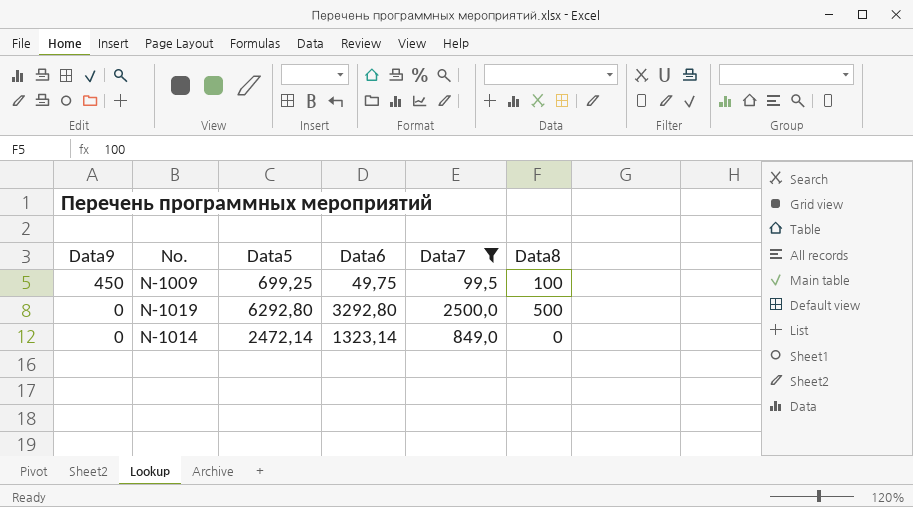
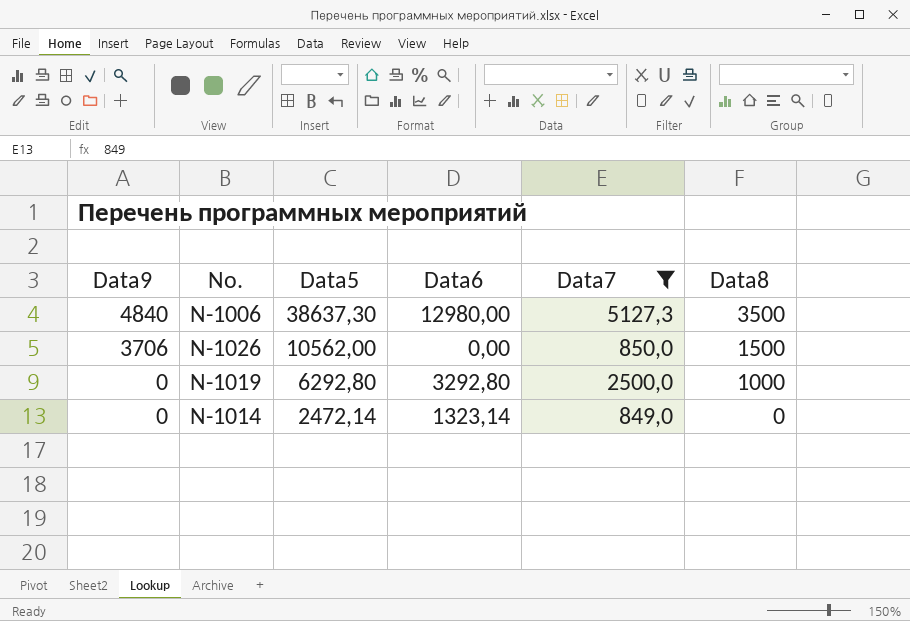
row N-1009: 450 | 699,25 | 49,75 | 99,5 | 100 -> none
row N-1006: none -> 4840 | 38637,30 | 12980,00 | 5127,3 | 3500
row N-1026: none -> 3706 | 10562,00 | 0,00 | 850,0 | 1500
N-1019 | Data8: 500 -> 1000

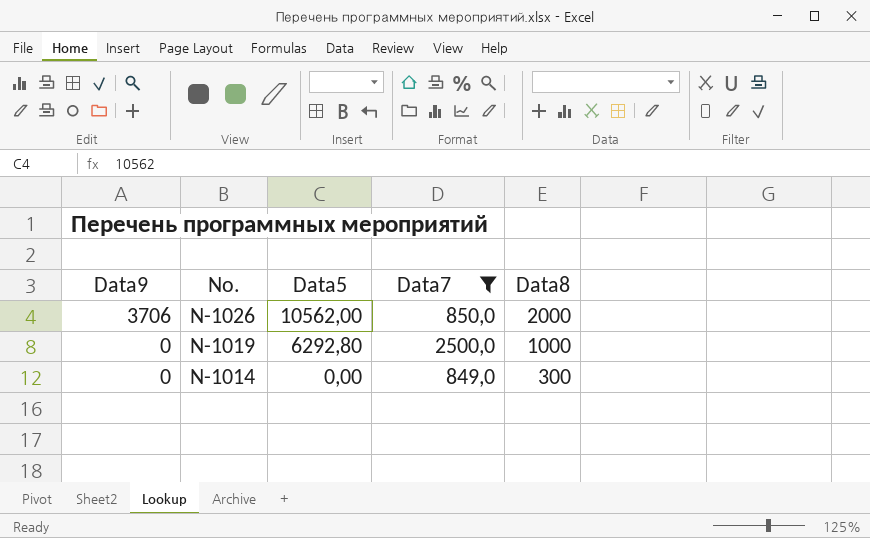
column Data6 | position: 4 -> none
row N-1006: 4840 | 38637,30 | 12980,00 | 5127,3 | 3500 -> none
N-1026 | Data8: 1500 -> 2000
N-1014 | Data5: 2472,14 -> 0,00
N-1014 | Data8: 0 -> 300

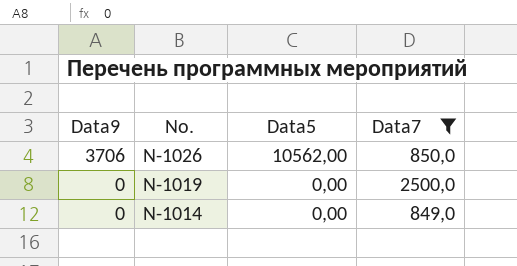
column Data8 | position: 5 -> none
N-1019 | Data5: 6292,80 -> 0,00

